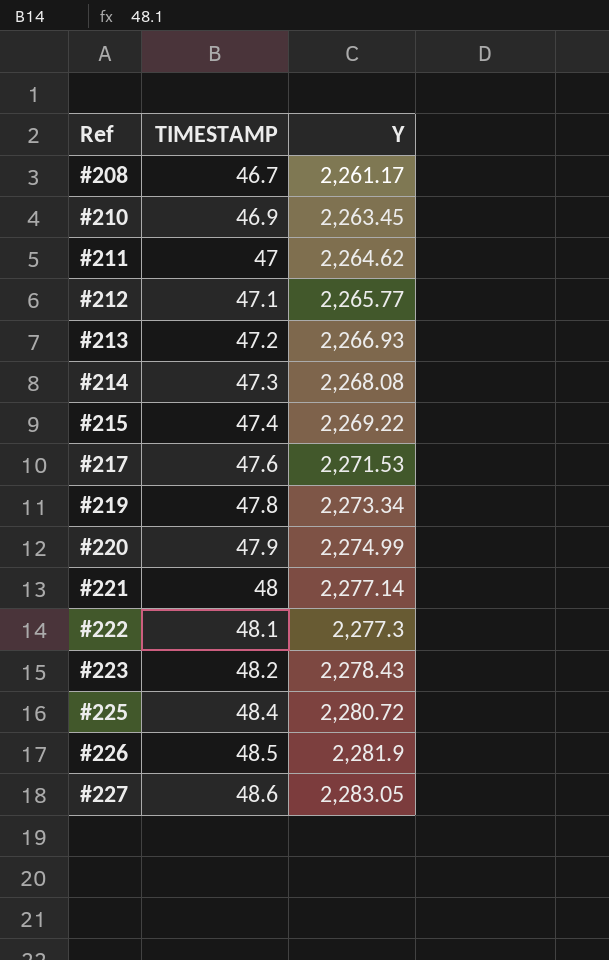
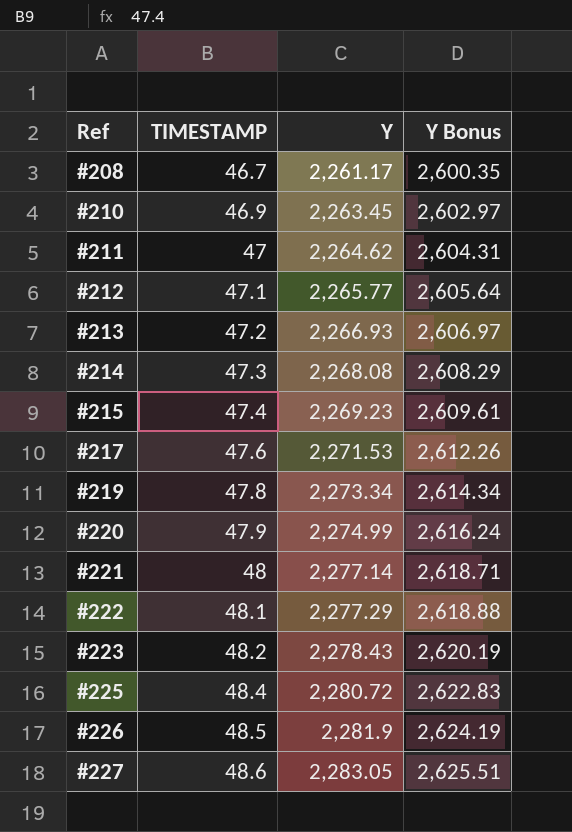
column Y Bonus | formula: none -> [Y] * 1.15
#215 | Y: 2,269.22 -> 2,269.23
#222 | Y: 2,277.3 -> 2,277.29

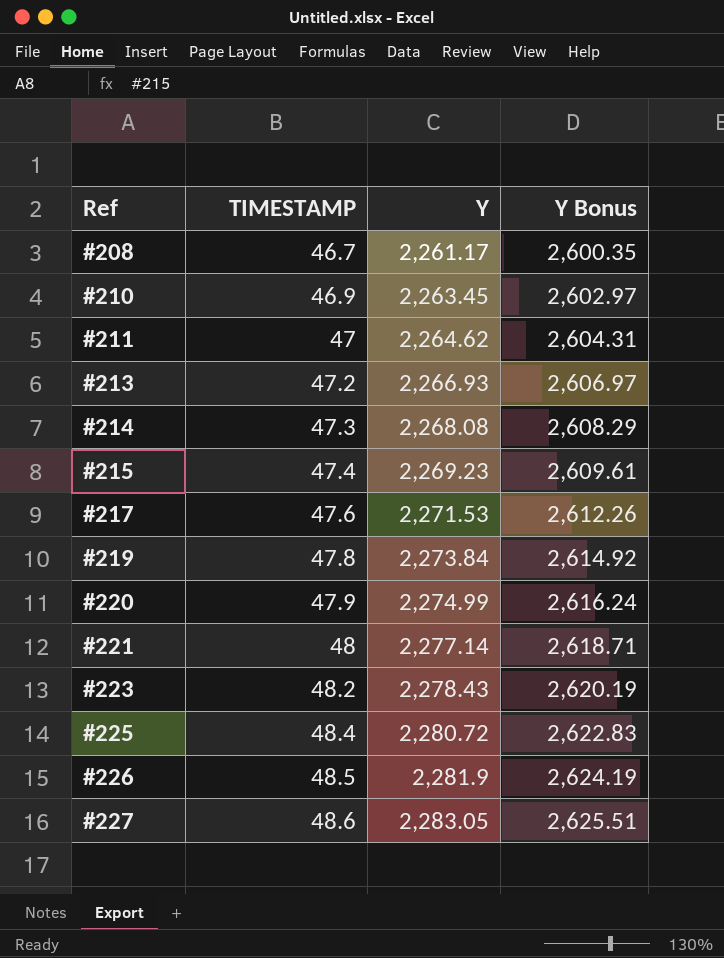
row #212: 47.1 | 2,265.77 | 2,605.64 -> none
row #222: 48.1 | 2,277.29 | 2,618.88 -> none
#219 | Y: 2,273.34 -> 2,273.84
#219 | Y Bonus: 2,614.34 -> 2,614.92

